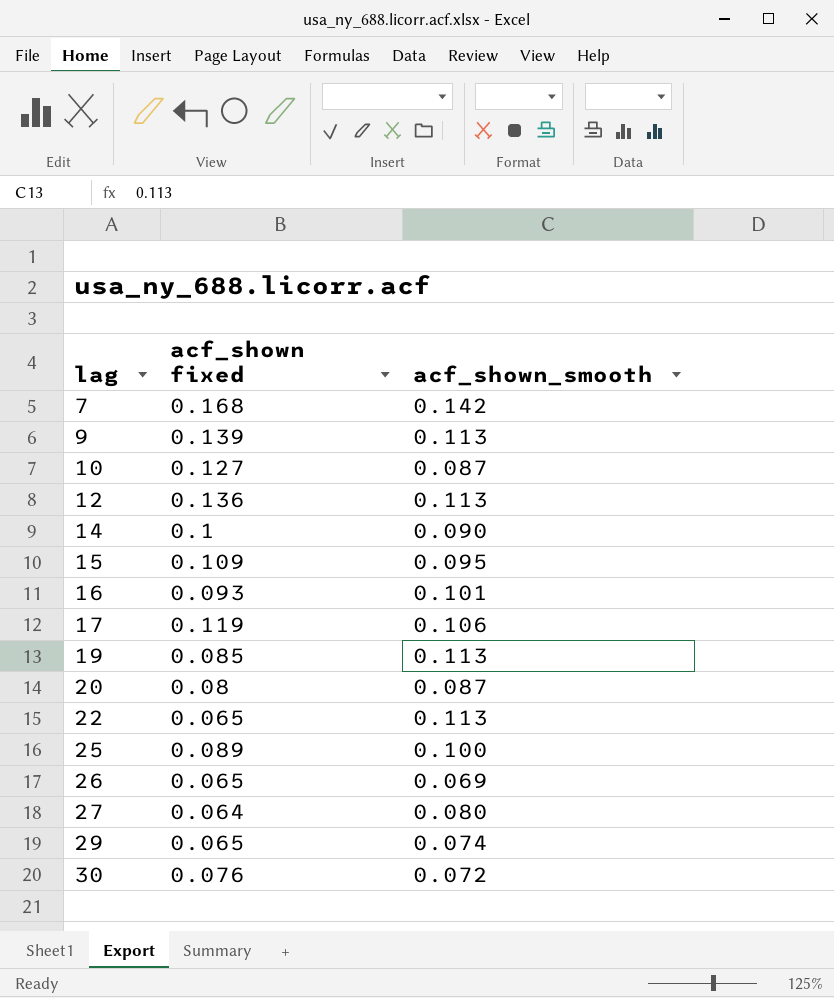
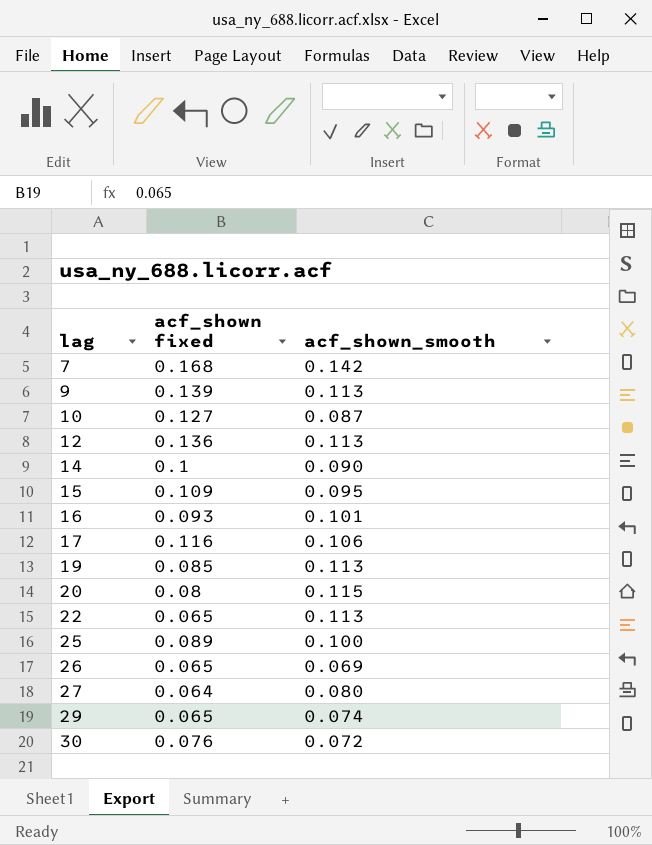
17 | acf_shown fixed: 0.119 -> 0.116
20 | acf_shown_smooth: 0.087 -> 0.115

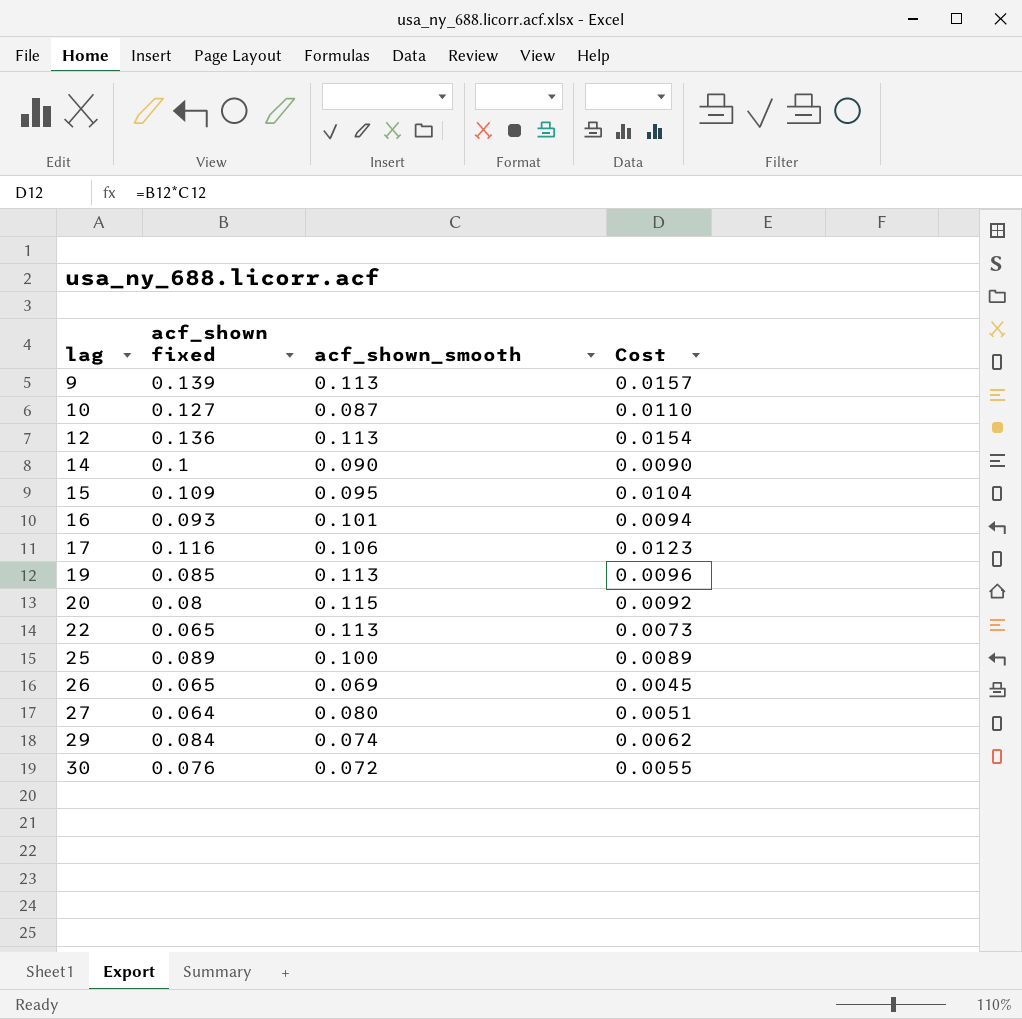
column Cost | formula: none -> [acf_shown fixed] * [acf_shown_smooth]
row 7: 0.168 | 0.142 -> none
29 | acf_shown fixed: 0.065 -> 0.084

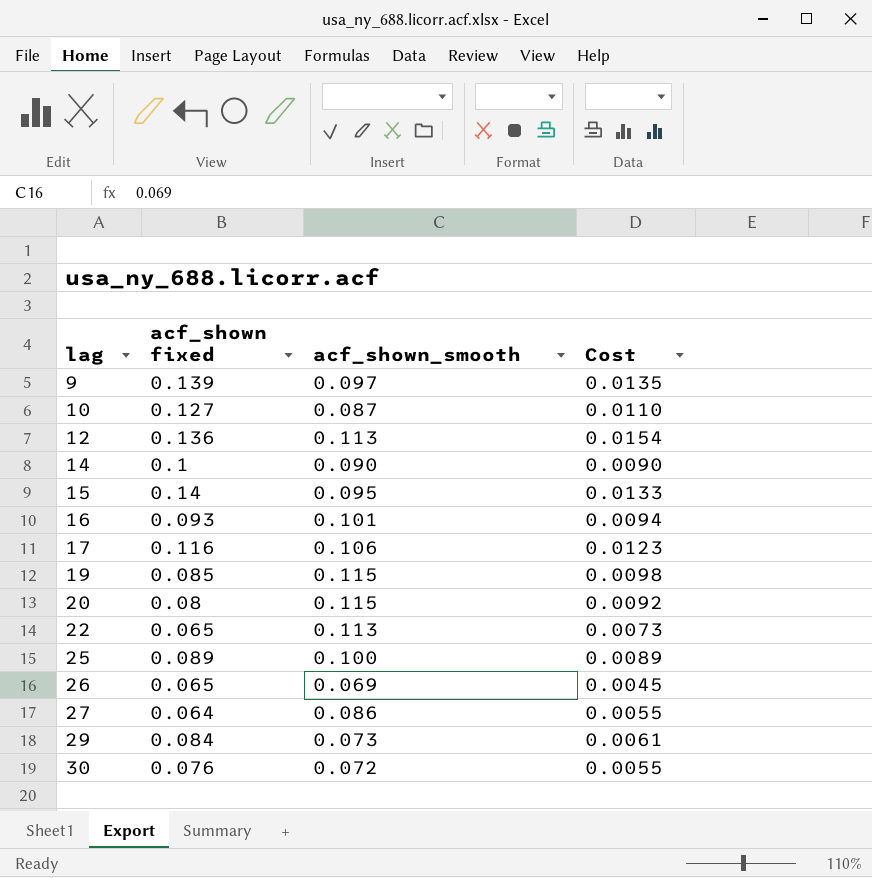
9 | acf_shown_smooth: 0.113 -> 0.097
9 | Cost: 0.0157 -> 0.0135
15 | acf_shown fixed: 0.109 -> 0.14
15 | Cost: 0.0104 -> 0.0133
19 | acf_shown_smooth: 0.113 -> 0.115
19 | Cost: 0.0096 -> 0.0098
27 | acf_shown_smooth: 0.080 -> 0.086
27 | Cost: 0.0051 -> 0.0055
29 | acf_shown_smooth: 0.074 -> 0.073
29 | Cost: 0.0062 -> 0.0061

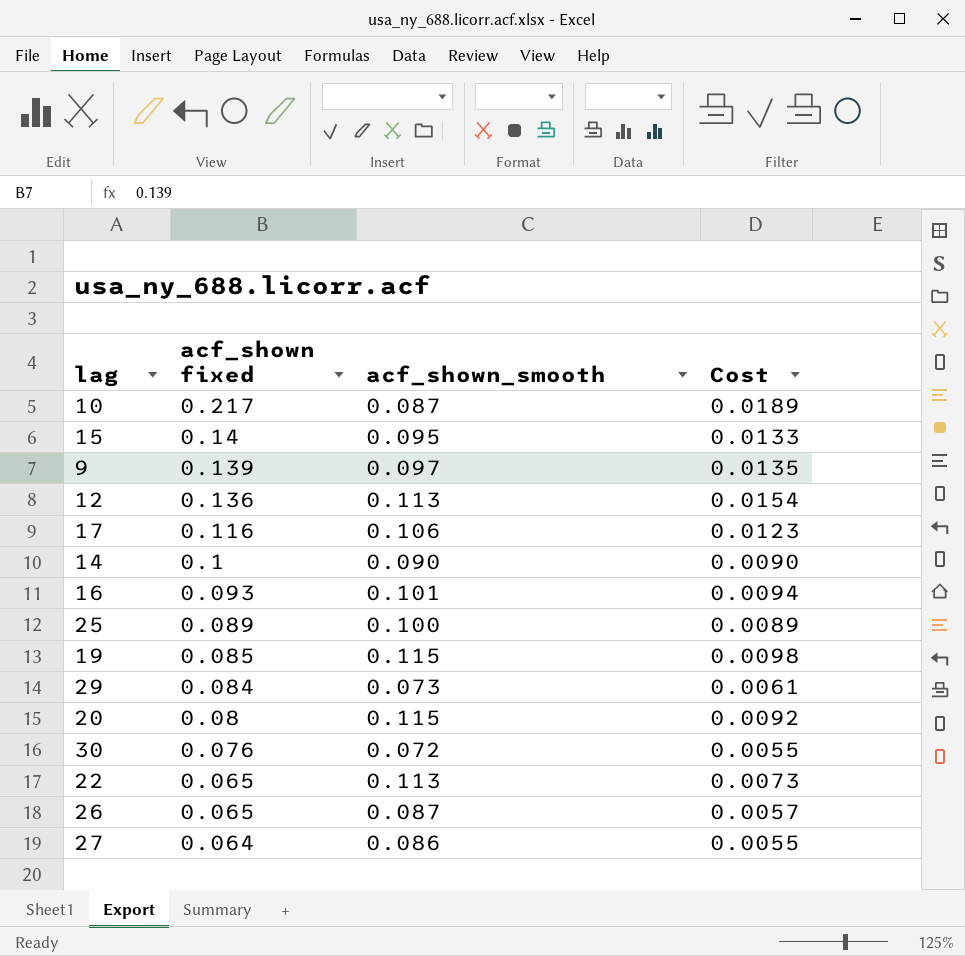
row order: lag ascending -> acf_shown fixed descending
10 | acf_shown fixed: 0.127 -> 0.217
10 | Cost: 0.0110 -> 0.0189
26 | acf_shown_smooth: 0.069 -> 0.087
26 | Cost: 0.0045 -> 0.0057

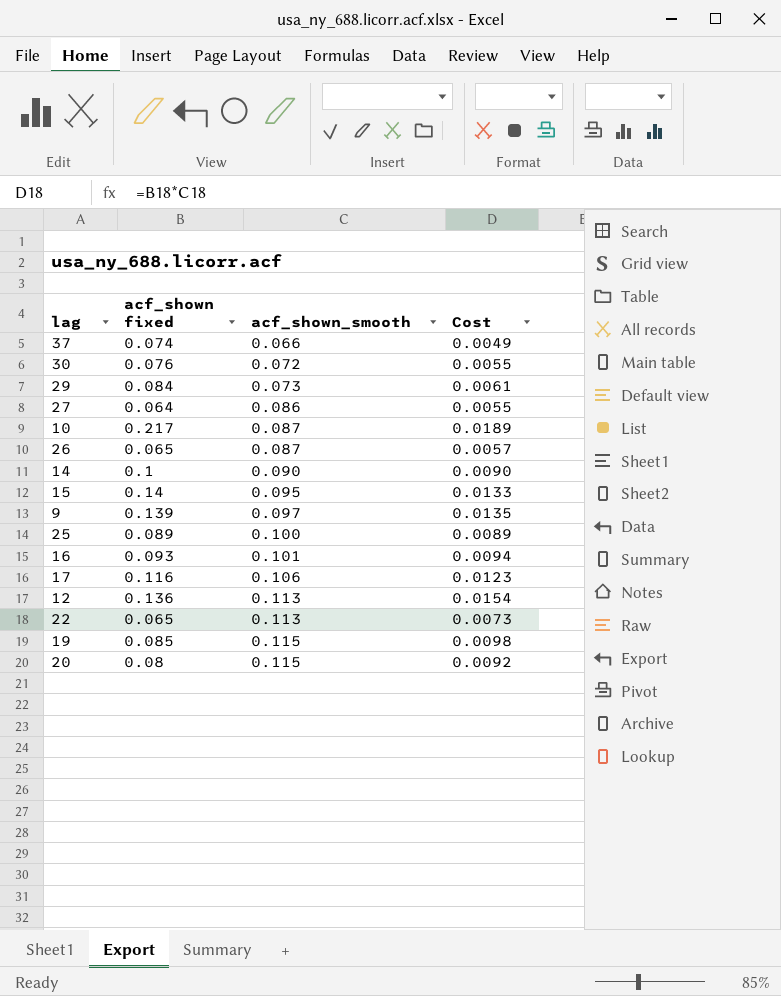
row order: acf_shown fixed descending -> acf_shown_smooth ascending
row 37: none -> 0.074 | 0.066 | 0.0049

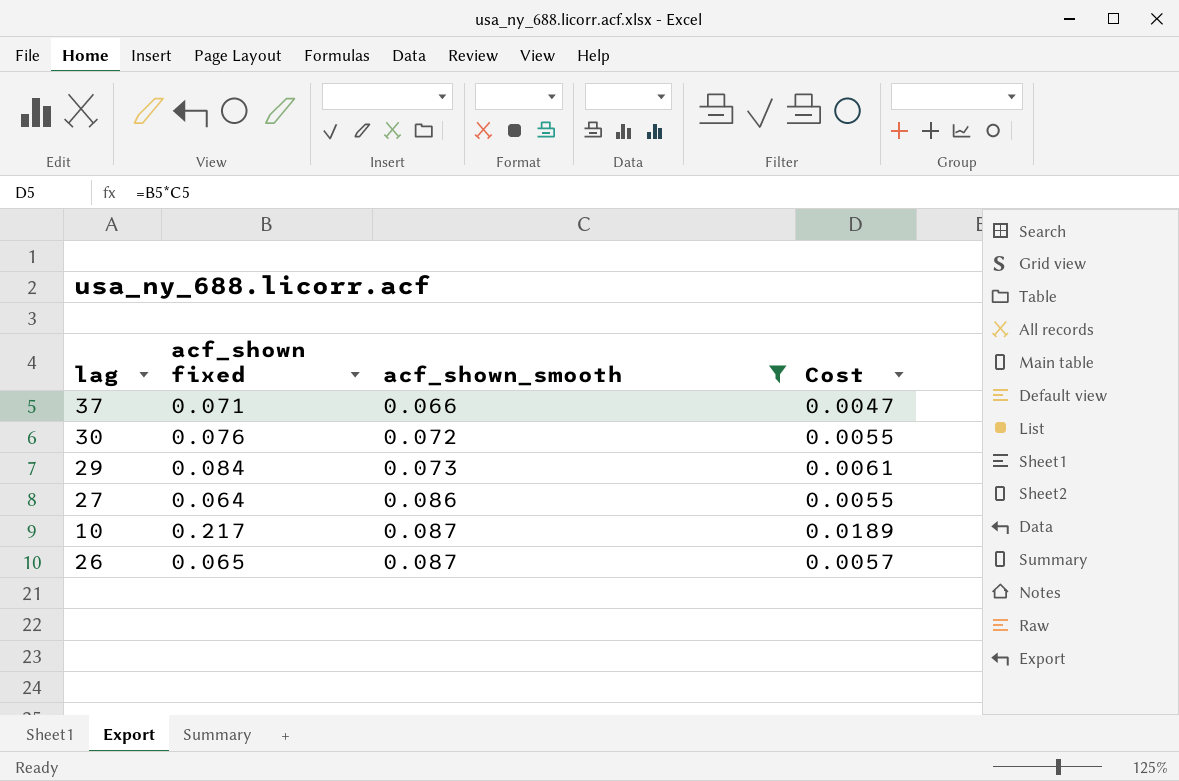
filter: none -> acf_shown_smooth <= 0.087
37 | acf_shown fixed: 0.074 -> 0.071
37 | Cost: 0.0049 -> 0.0047

